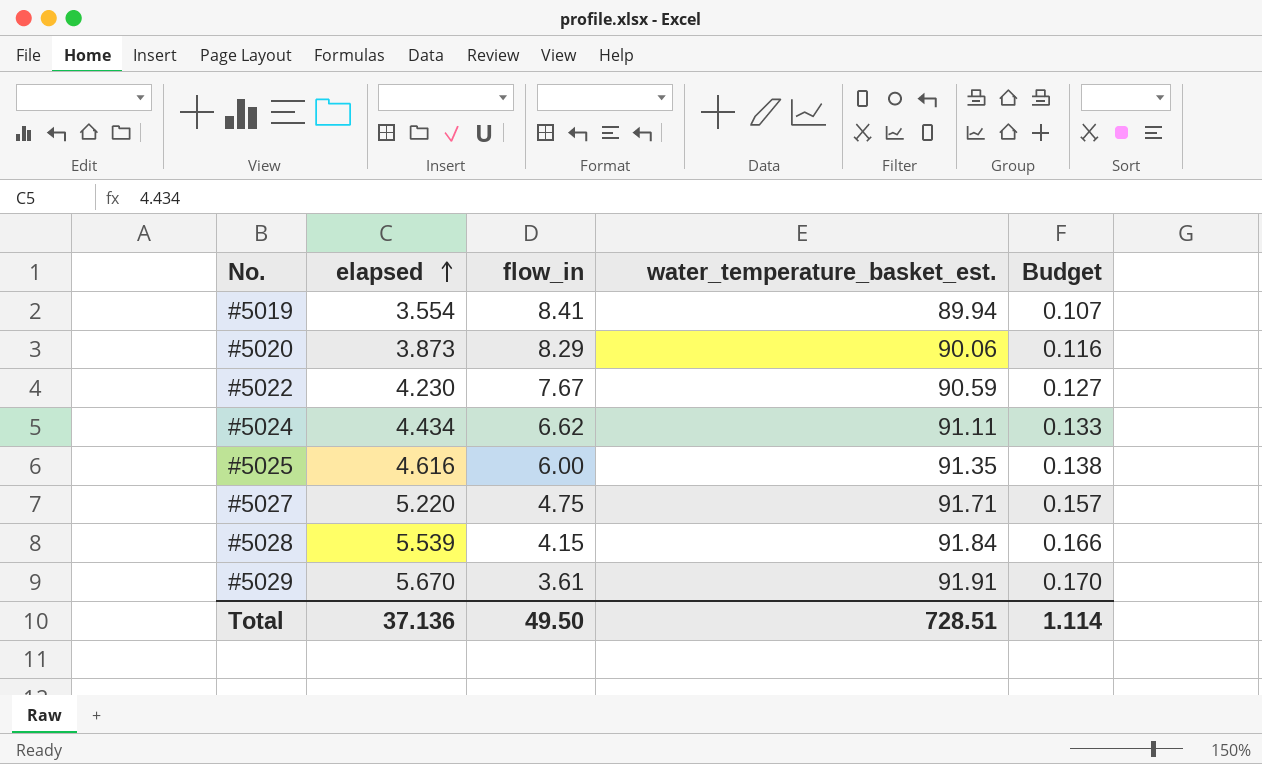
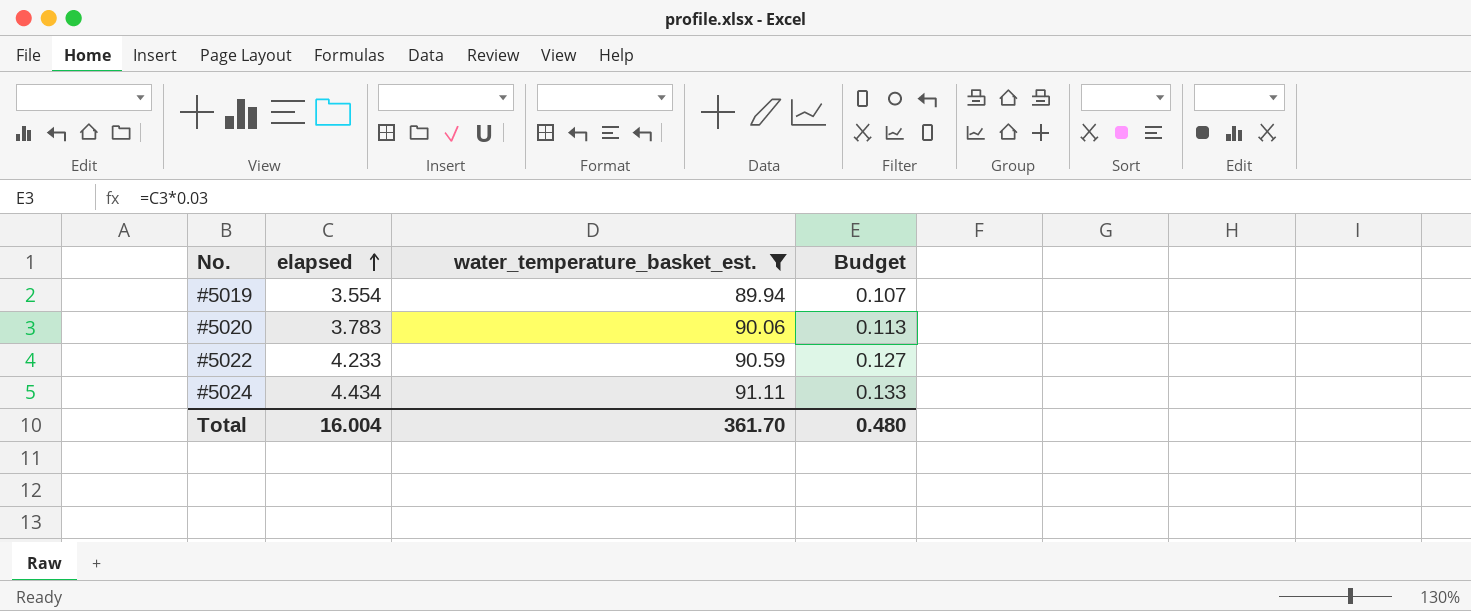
filter: none -> water_temperature_basket_est. <= 91.11
column flow_in | position: 3 -> none
#5020 | elapsed: 3.873 -> 3.783
#5020 | Budget: 0.116 -> 0.113
#5022 | elapsed: 4.230 -> 4.233
Total | elapsed: 37.136 -> 16.004
Total | water_temperature_basket_est.: 728.51 -> 361.70
Total | Budget: 1.114 -> 0.480

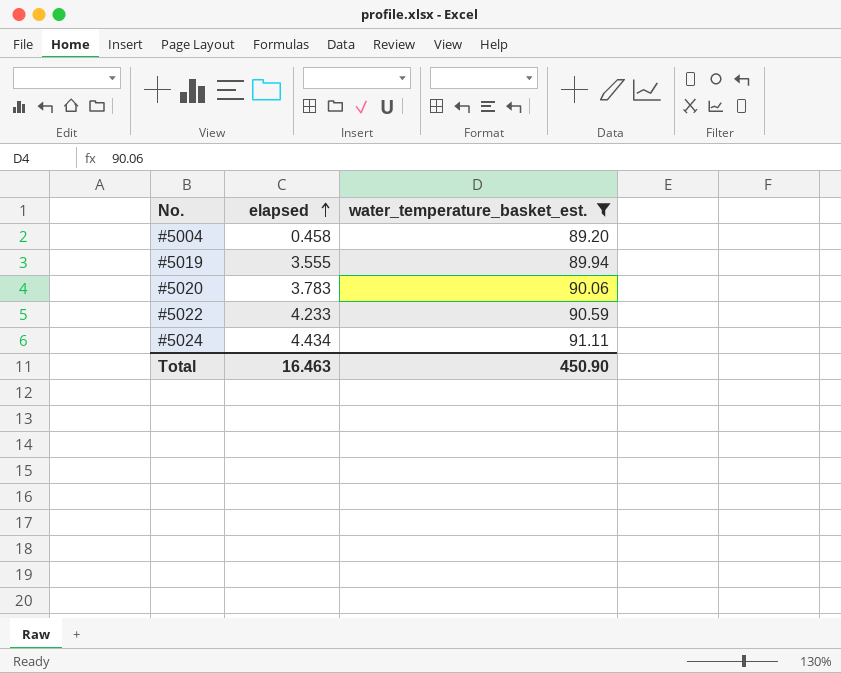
column Budget | formula: [elapsed] * 0.03 -> none
row #5004: none -> 0.458 | 89.20
#5019 | elapsed: 3.554 -> 3.555
Total | elapsed: 16.004 -> 16.463
Total | water_temperature_basket_est.: 361.70 -> 450.90

